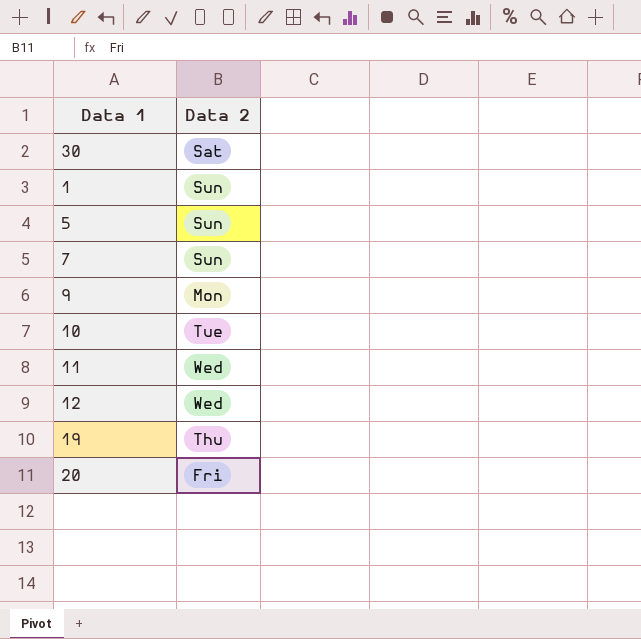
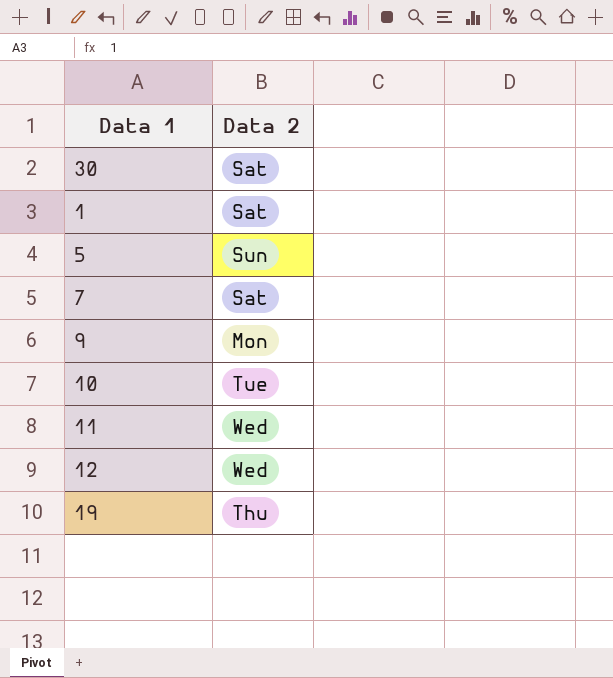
row 20: Fri -> none
1 | Data 2: Sun -> Sat
7 | Data 2: Sun -> Sat

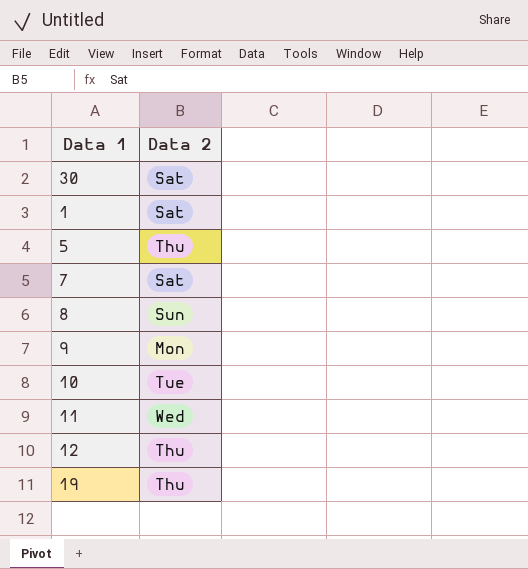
5 | Data 2: Sun -> Thu
row 8: none -> Sun
12 | Data 2: Wed -> Thu

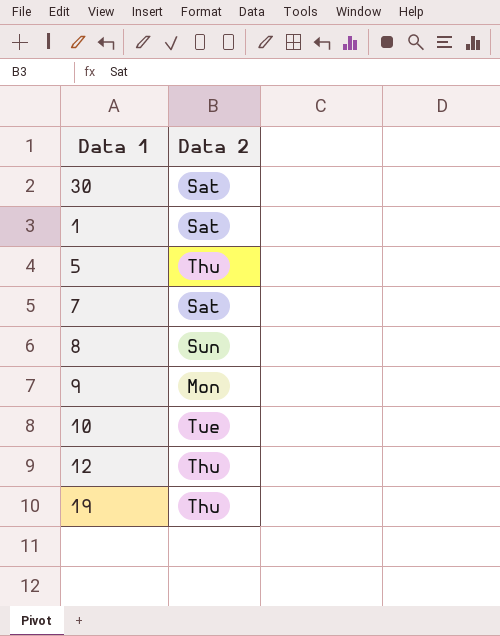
row 11: Wed -> none

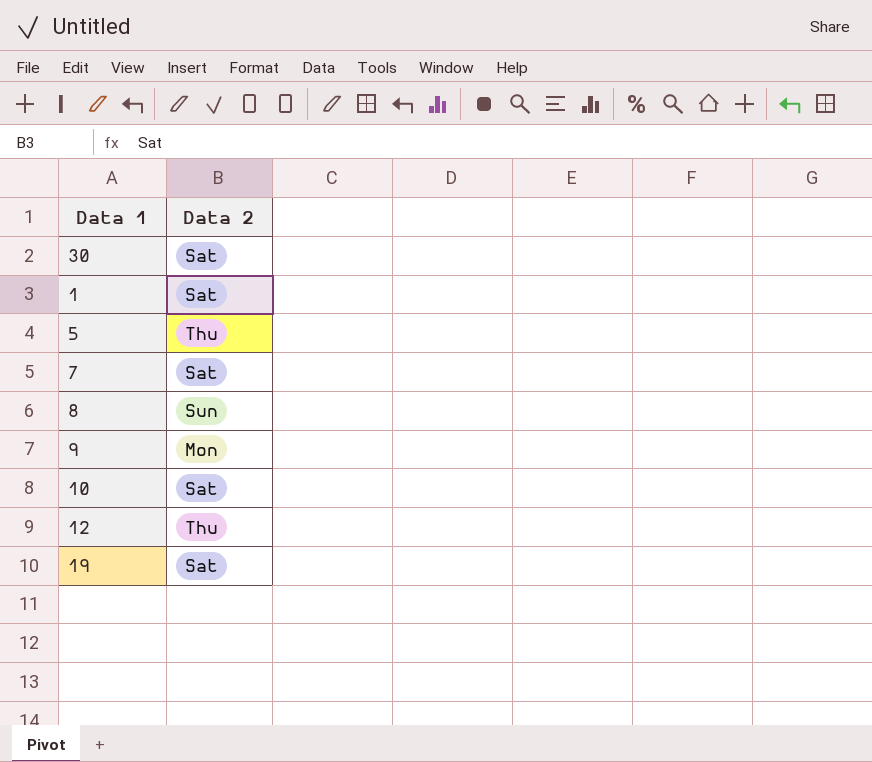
10 | Data 2: Tue -> Sat
19 | Data 2: Thu -> Sat

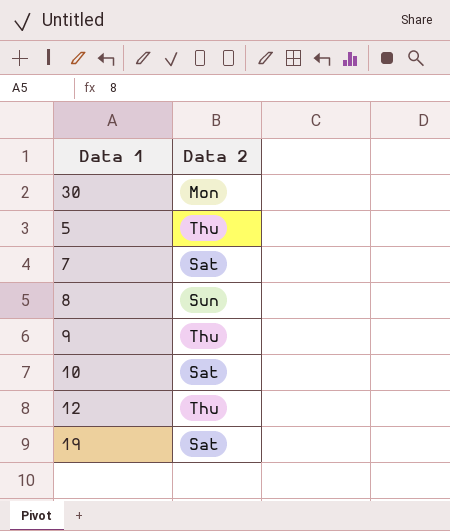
row 1: Sat -> none
30 | Data 2: Sat -> Mon
9 | Data 2: Mon -> Thu

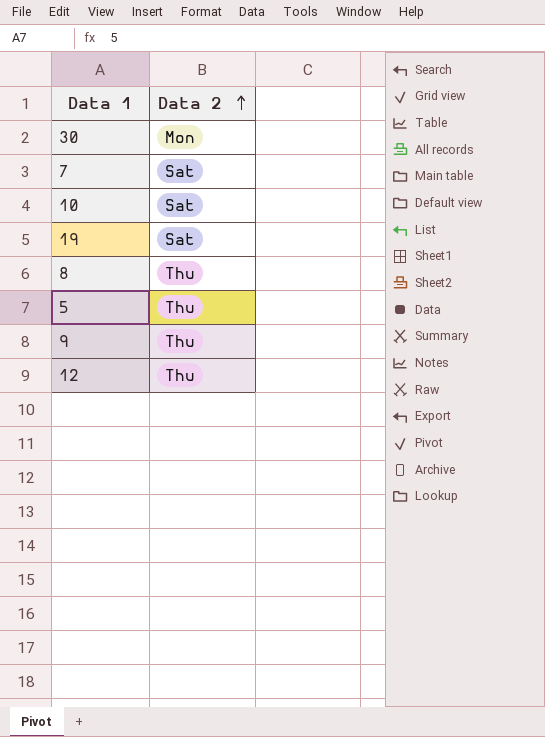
row order: none -> Data 2 ascending
8 | Data 2: Sun -> Thu

